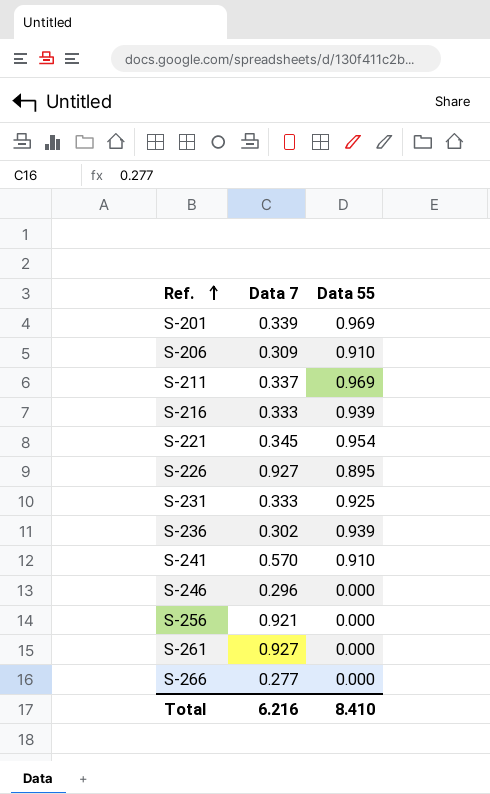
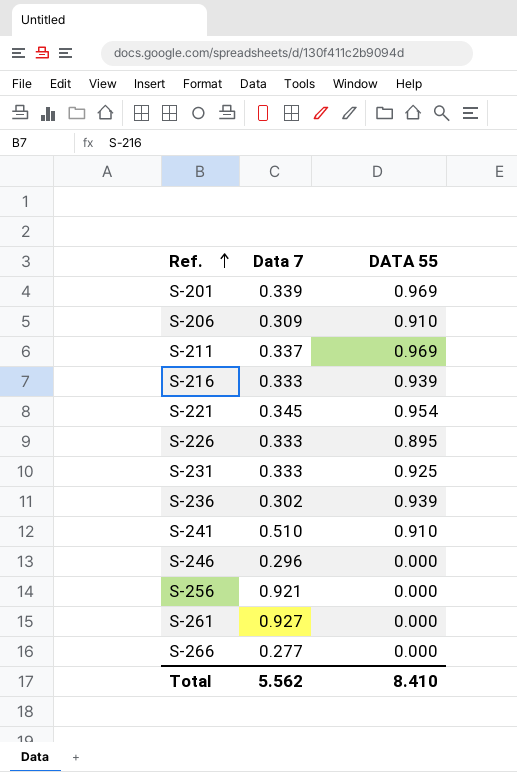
column name: Data 55 -> DATA 55
S-226 | Data 7: 0.927 -> 0.333
S-241 | Data 7: 0.570 -> 0.510
Total | Data 7: 6.216 -> 5.562

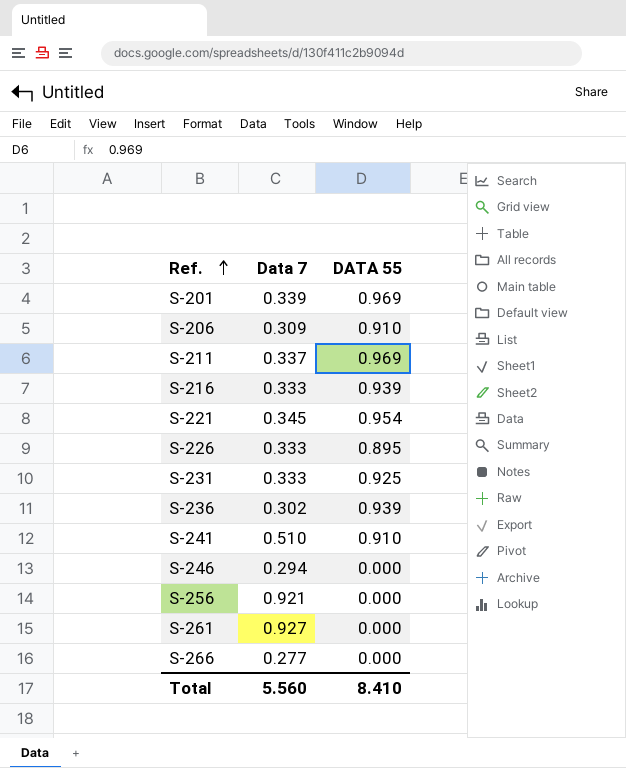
S-246 | Data 7: 0.296 -> 0.294
Total | Data 7: 5.562 -> 5.560

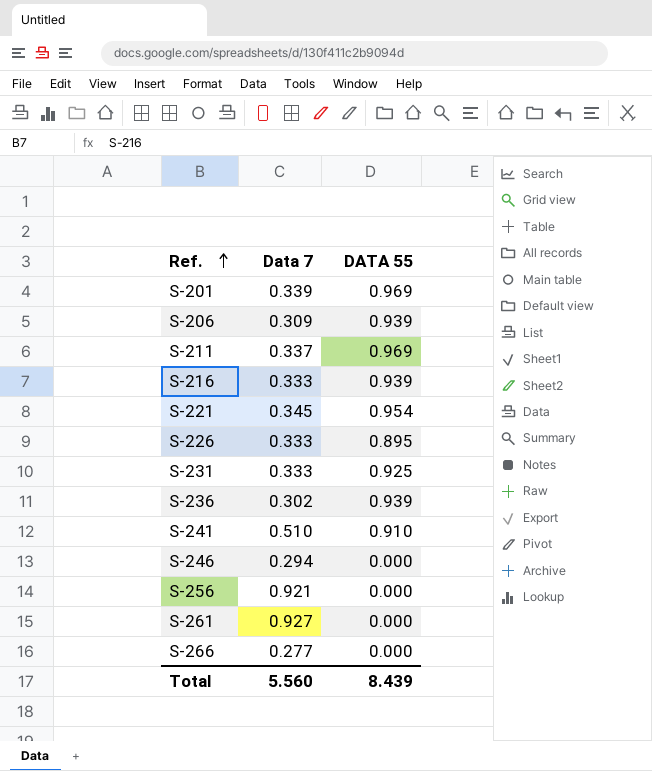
S-206 | DATA 55: 0.910 -> 0.939
Total | DATA 55: 8.410 -> 8.439

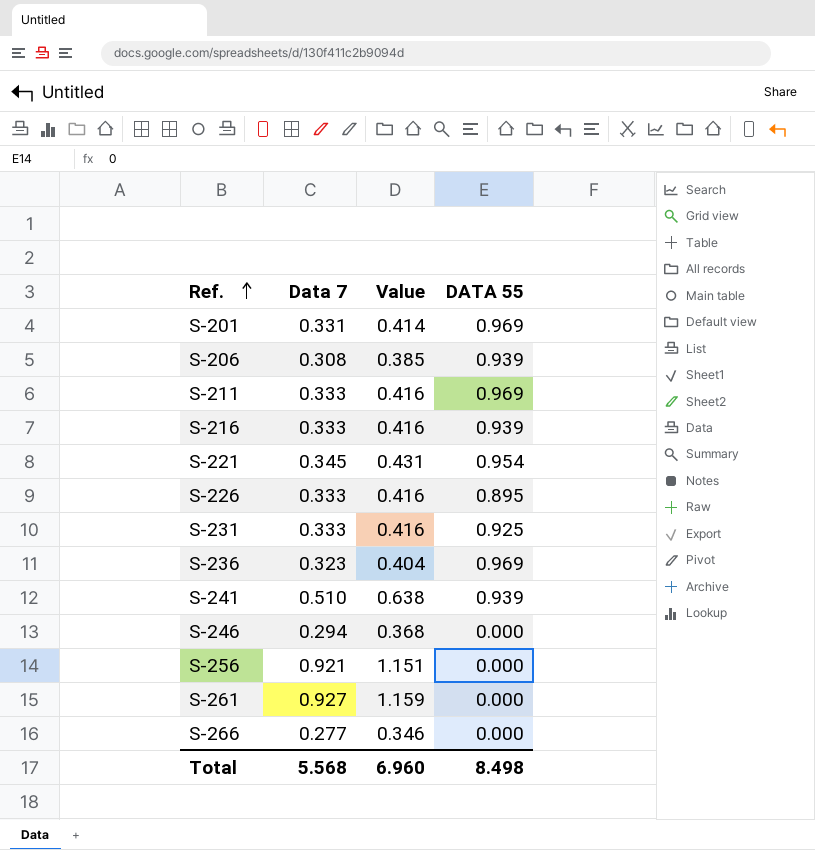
column Value | formula: none -> [Data 7] * 1.25
S-201 | Data 7: 0.339 -> 0.331
S-206 | Data 7: 0.309 -> 0.308
S-211 | Data 7: 0.337 -> 0.333
S-236 | Data 7: 0.302 -> 0.323
S-236 | DATA 55: 0.939 -> 0.969
S-241 | DATA 55: 0.910 -> 0.939
Total | Data 7: 5.560 -> 5.568
Total | DATA 55: 8.439 -> 8.498

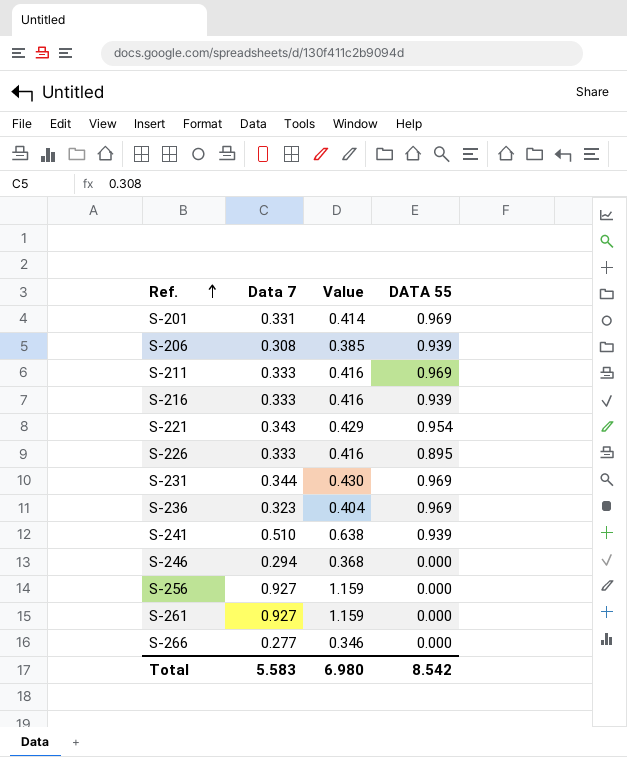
S-221 | Data 7: 0.345 -> 0.343
S-221 | Value: 0.431 -> 0.429
S-231 | Data 7: 0.333 -> 0.344
S-231 | Value: 0.416 -> 0.430
S-231 | DATA 55: 0.925 -> 0.969
S-256 | Data 7: 0.921 -> 0.927
S-256 | Value: 1.151 -> 1.159
Total | Data 7: 5.568 -> 5.583
Total | Value: 6.960 -> 6.980
Total | DATA 55: 8.498 -> 8.542

